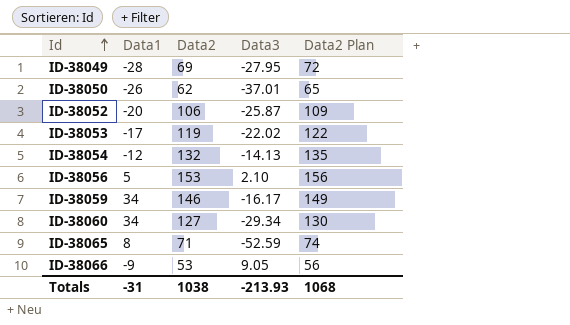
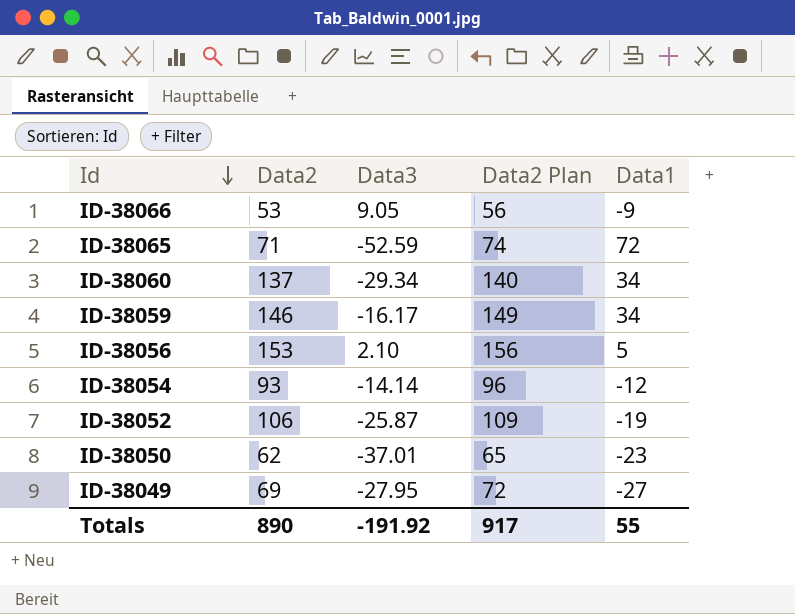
row order: Id ascending -> Id descending
column Data1 | position: 2 -> 5
row ID-38053: -17 | 119 | -22.02 | 122 -> none
ID-38065 | Data1: 8 -> 72
ID-38060 | Data2: 127 -> 137
ID-38060 | Data2 Plan: 130 -> 140
ID-38054 | Data2: 132 -> 93
ID-38054 | Data3: -14.13 -> -14.14
ID-38054 | Data2 Plan: 135 -> 96
ID-38052 | Data1: -20 -> -19
ID-38050 | Data1: -26 -> -23
ID-38049 | Data1: -28 -> -27
Totals | Data2: 1038 -> 890
Totals | Data3: -213.93 -> -191.92
Totals | Data2 Plan: 1068 -> 917
Totals | Data1: -31 -> 55

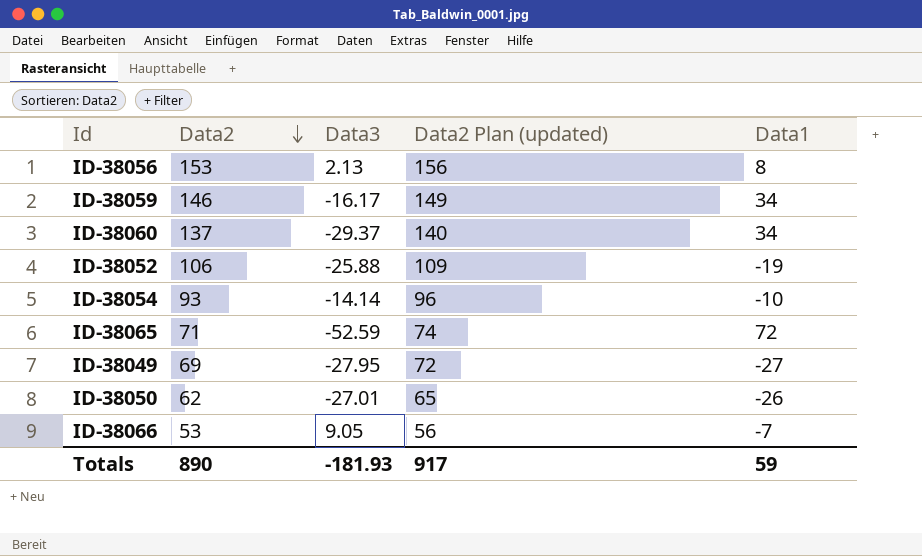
row order: Id descending -> Data2 descending
column name: Data2 Plan -> Data2 Plan (updated)
ID-38056 | Data3: 2.10 -> 2.13
ID-38056 | Data1: 5 -> 8
ID-38060 | Data3: -29.34 -> -29.37
ID-38052 | Data3: -25.87 -> -25.88
ID-38054 | Data1: -12 -> -10
ID-38050 | Data3: -37.01 -> -27.01
ID-38050 | Data1: -23 -> -26
ID-38066 | Data1: -9 -> -7
Totals | Data3: -191.92 -> -181.93
Totals | Data1: 55 -> 59

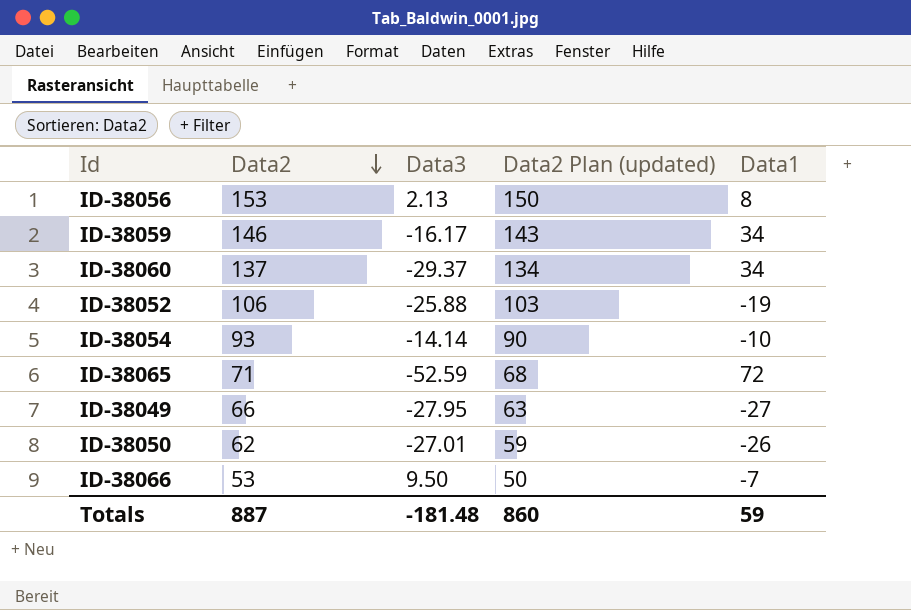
column Data2 Plan (updated) | formula: [Data2] + 3 -> [Data2] - 3
ID-38049 | Data2: 69 -> 66
ID-38066 | Data3: 9.05 -> 9.50
Totals | Data2: 890 -> 887
Totals | Data3: -181.93 -> -181.48
Totals | Data2 Plan (updated): 917 -> 860

